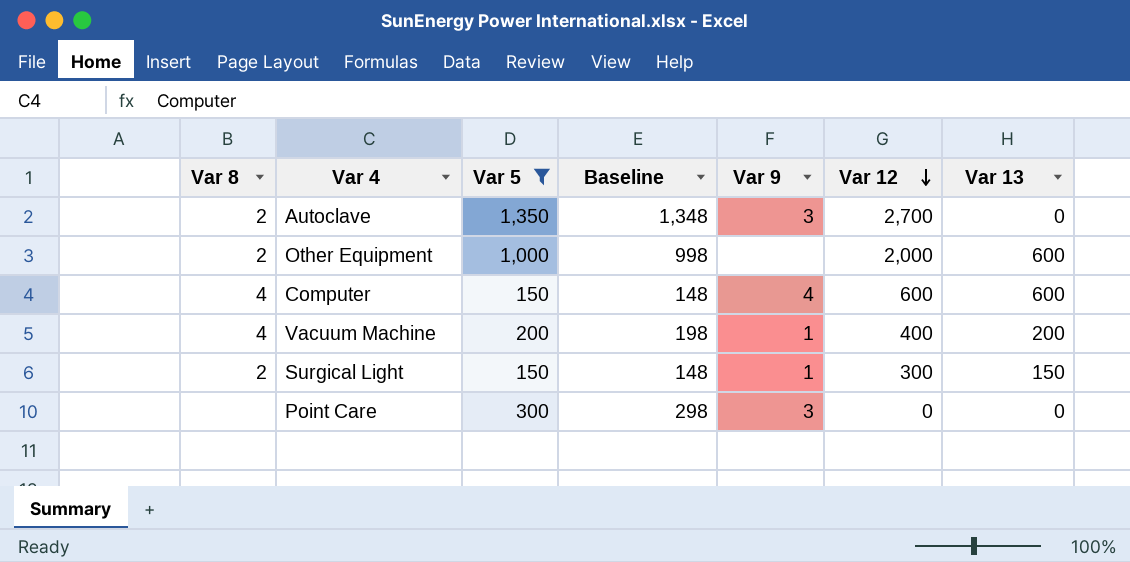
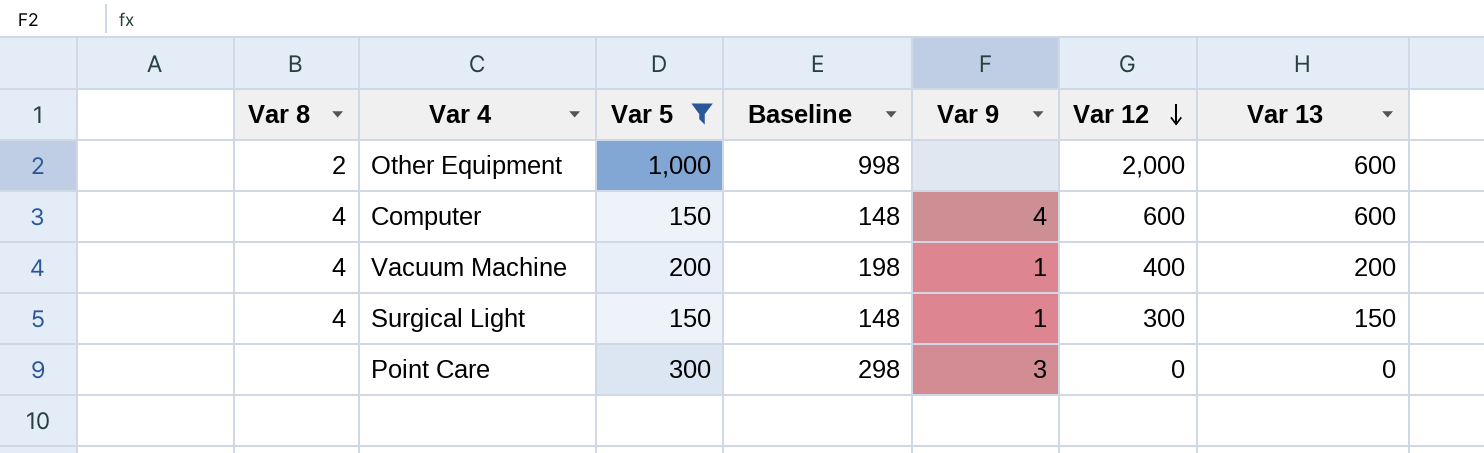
row Autoclave: 2 | 1,350 | 1,348 | 3 | 2,700 | 0 -> none
Surgical Light | Var 8: 2 -> 4

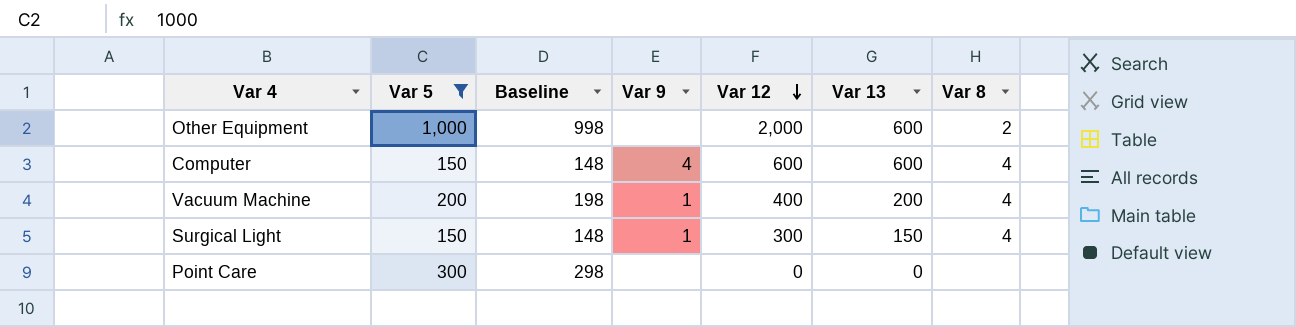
column Var 8 | position: 1 -> 7
Point Care | Var 9: 3 -> none

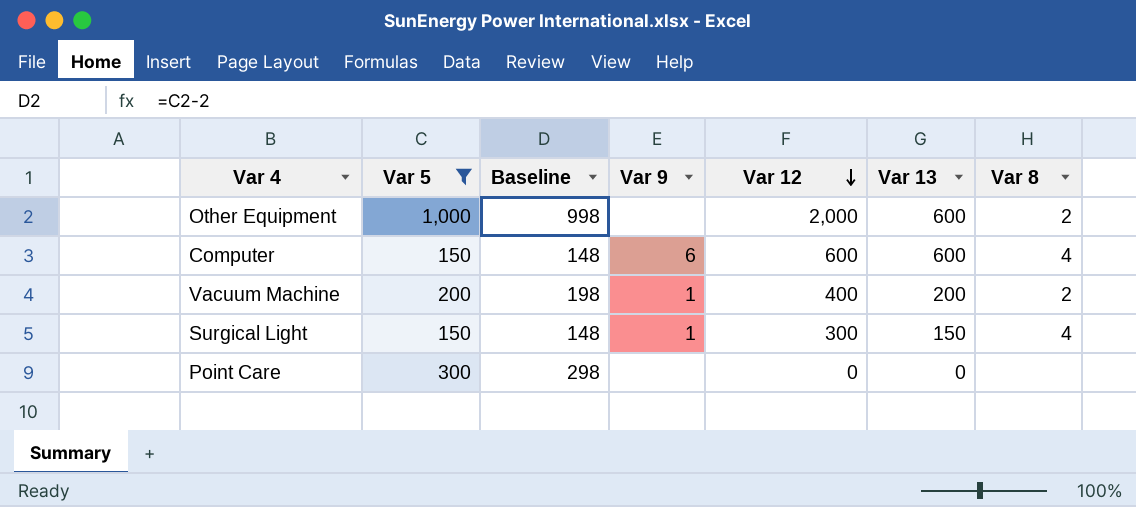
Computer | Var 9: 4 -> 6
Vacuum Machine | Var 8: 4 -> 2

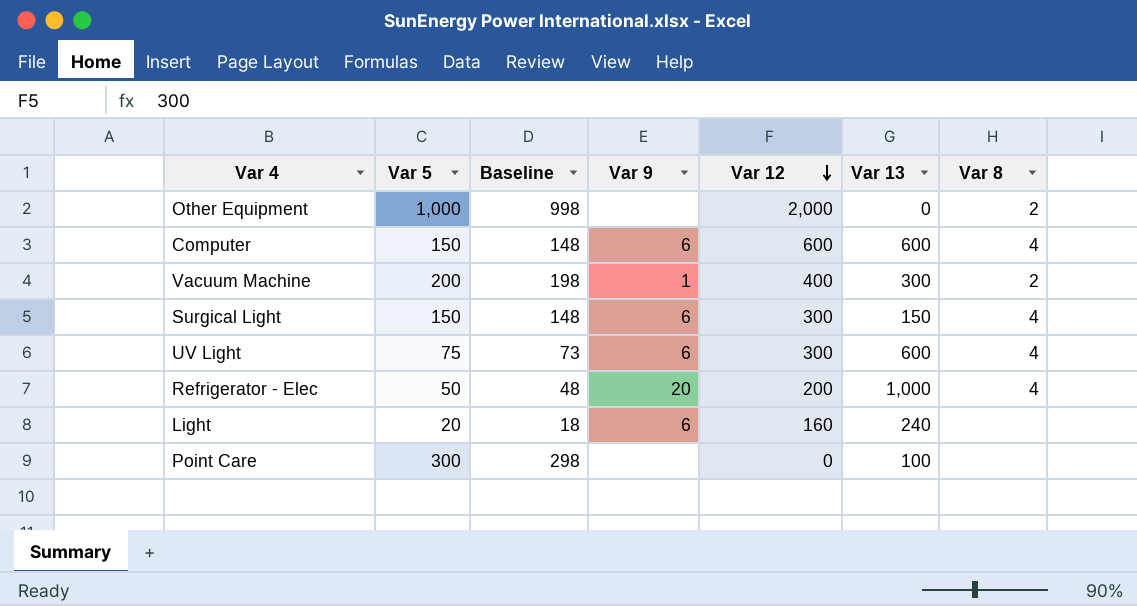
filter: Var 5 >= 150 -> none
Other Equipment | Var 13: 600 -> 0
Vacuum Machine | Var 13: 200 -> 300
Surgical Light | Var 9: 1 -> 6
Point Care | Var 13: 0 -> 100

